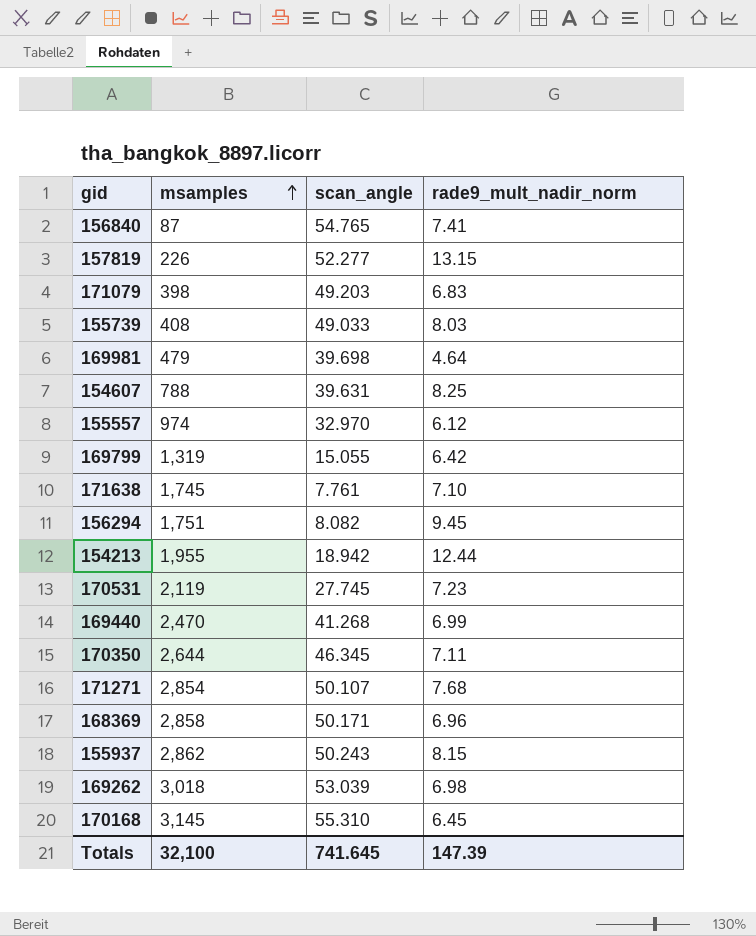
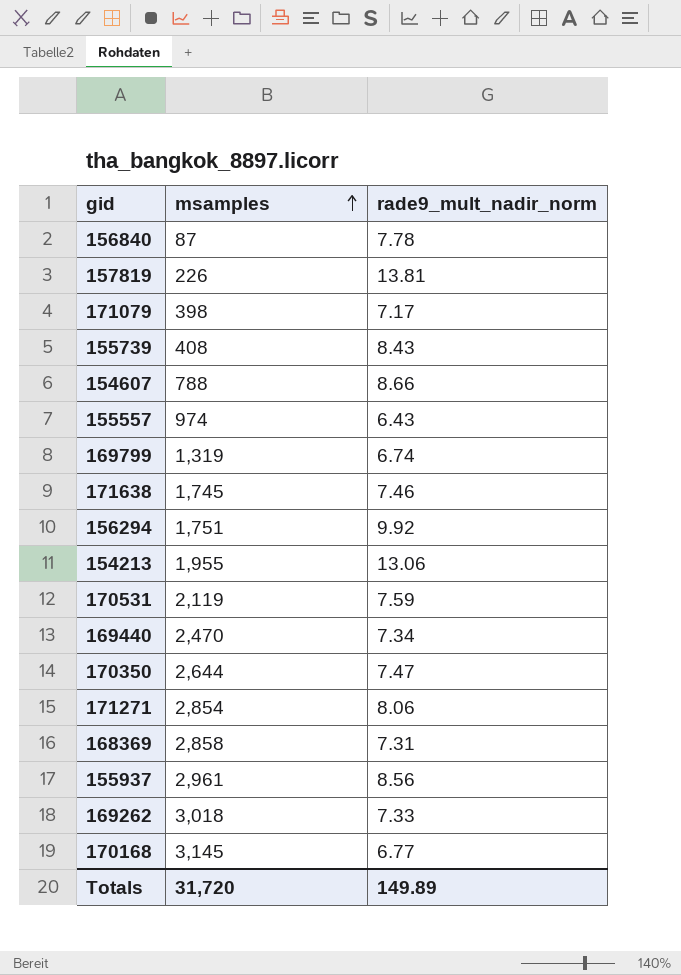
column scan_angle | position: 3 -> none
row 169981: 479 | 39.698 | 4.64 -> none
156840 | rade9_mult_nadir_norm: 7.41 -> 7.78
157819 | rade9_mult_nadir_norm: 13.15 -> 13.81
171079 | rade9_mult_nadir_norm: 6.83 -> 7.17
155739 | rade9_mult_nadir_norm: 8.03 -> 8.43
154607 | rade9_mult_nadir_norm: 8.25 -> 8.66
155557 | rade9_mult_nadir_norm: 6.12 -> 6.43
169799 | rade9_mult_nadir_norm: 6.42 -> 6.74
171638 | rade9_mult_nadir_norm: 7.10 -> 7.46
156294 | rade9_mult_nadir_norm: 9.45 -> 9.92
154213 | rade9_mult_nadir_norm: 12.44 -> 13.06
170531 | rade9_mult_nadir_norm: 7.23 -> 7.59
169440 | rade9_mult_nadir_norm: 6.99 -> 7.34
170350 | rade9_mult_nadir_norm: 7.11 -> 7.47
171271 | rade9_mult_nadir_norm: 7.68 -> 8.06
168369 | rade9_mult_nadir_norm: 6.96 -> 7.31
155937 | msamples: 2,862 -> 2,961
155937 | rade9_mult_nadir_norm: 8.15 -> 8.56
169262 | rade9_mult_nadir_norm: 6.98 -> 7.33
170168 | rade9_mult_nadir_norm: 6.45 -> 6.77
Totals | msamples: 32,100 -> 31,720
Totals | rade9_mult_nadir_norm: 147.39 -> 149.89

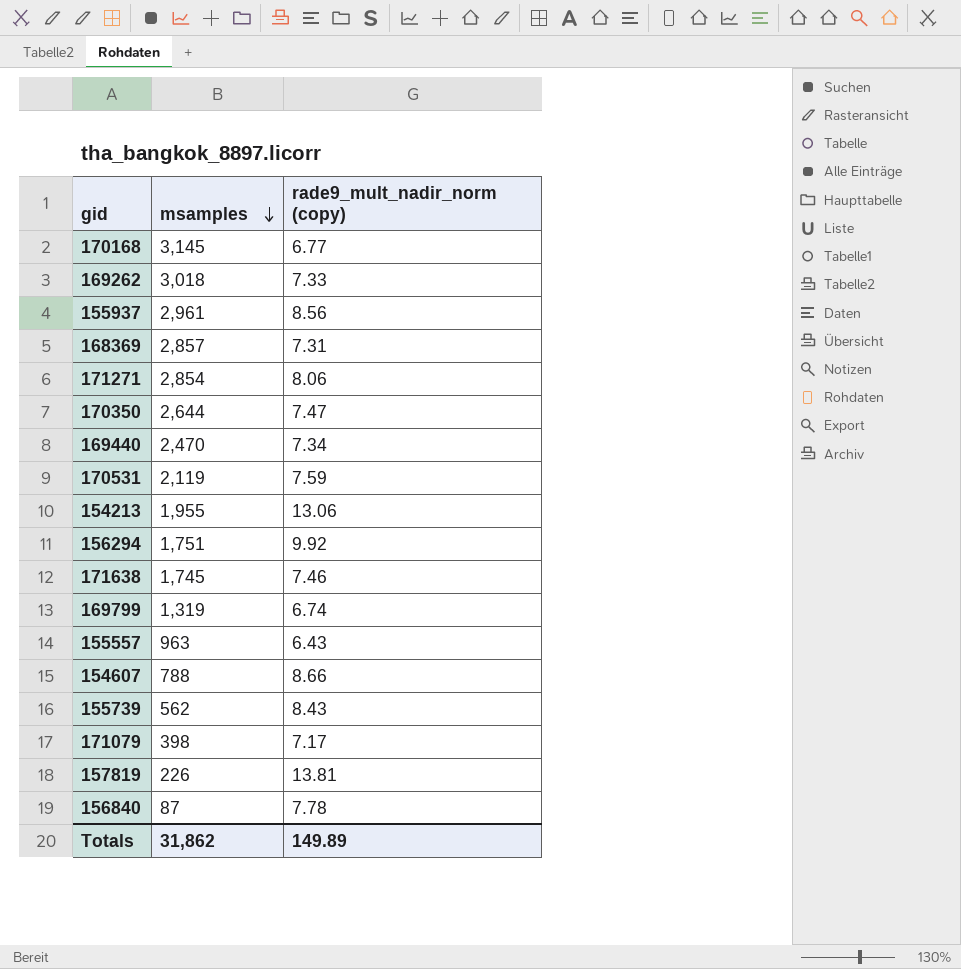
row order: msamples ascending -> msamples descending
column name: rade9_mult_nadir_norm -> rade9_mult_nadir_norm (copy)
168369 | msamples: 2,858 -> 2,857
155557 | msamples: 974 -> 963
155739 | msamples: 408 -> 562
Totals | msamples: 31,720 -> 31,862

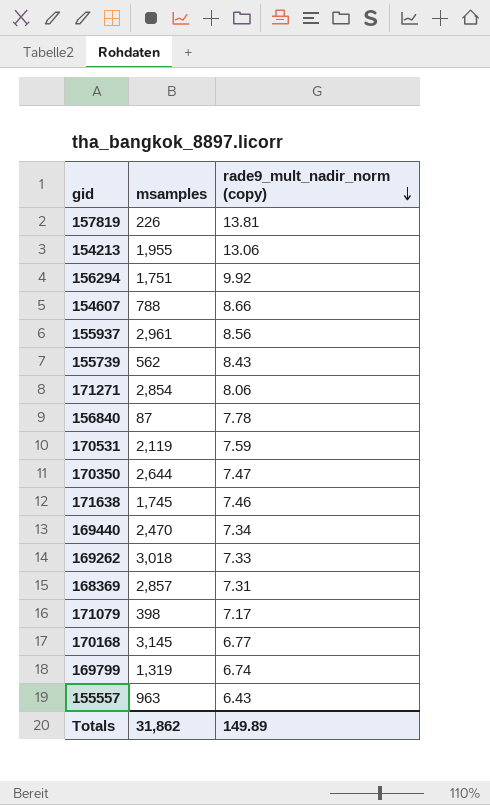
row order: msamples descending -> rade9_mult_nadir_norm (copy) descending

